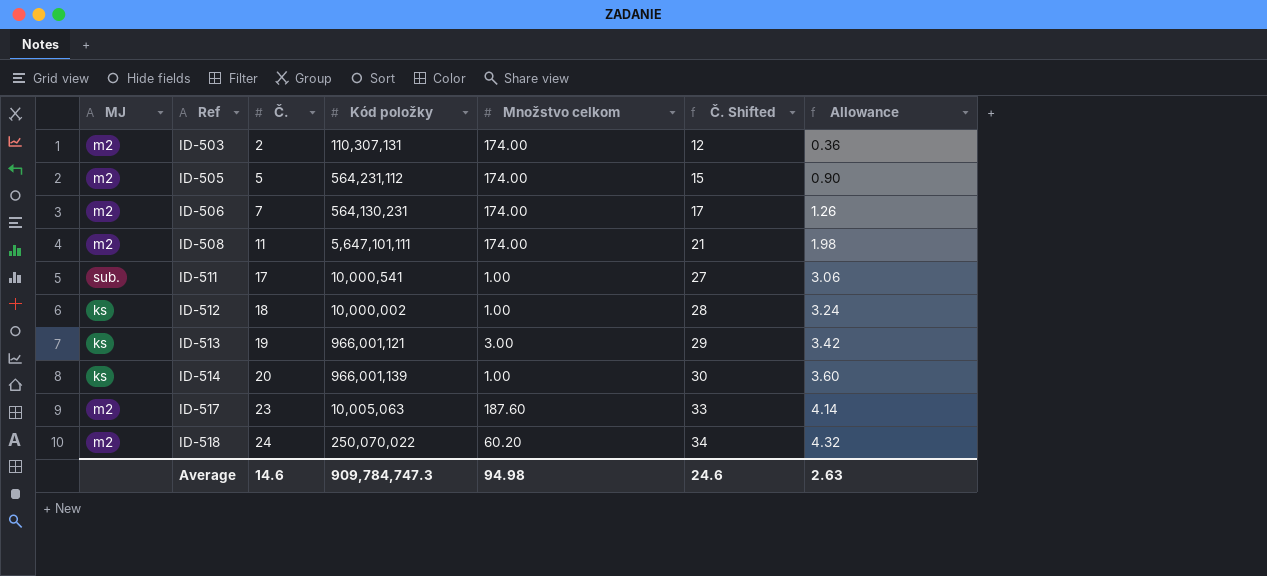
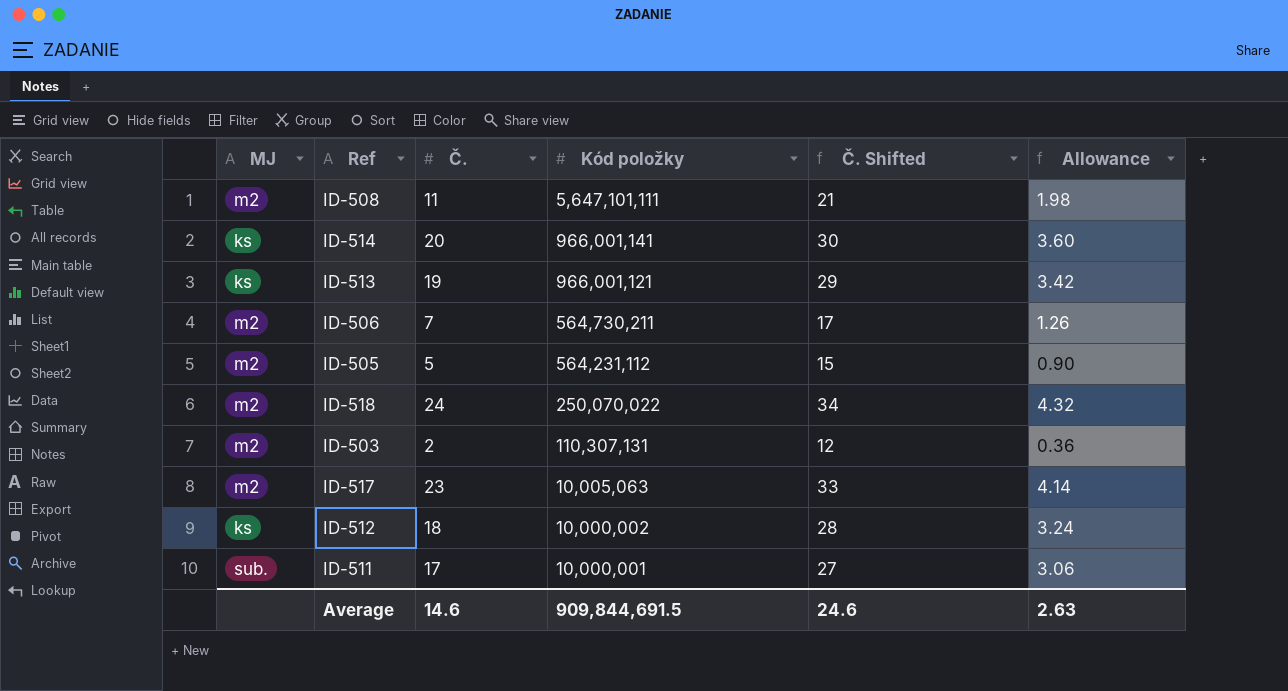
row order: Ref ascending -> Kód položky descending
column Množstvo celkom | position: 5 -> none
ID-514 | Kód položky: 966,001,139 -> 966,001,141
ID-506 | Kód položky: 564,130,231 -> 564,730,211
ID-511 | Kód položky: 10,000,541 -> 10,000,001
Average | Kód položky: 909,784,747.3 -> 909,844,691.5

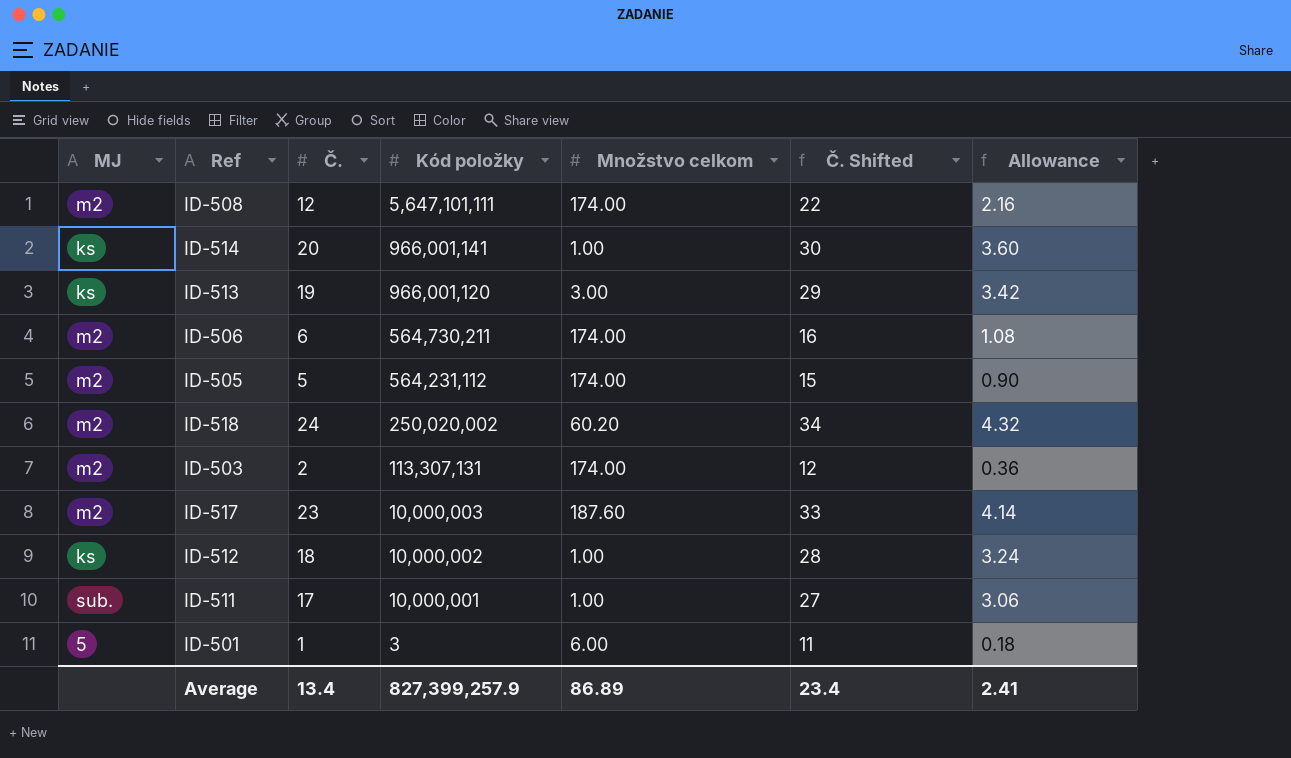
column Množstvo celkom | position: none -> 5
ID-508 | Č.: 11 -> 12
ID-508 | Č. Shifted: 21 -> 22
ID-508 | Allowance: 1.98 -> 2.16
ID-513 | Kód položky: 966,001,121 -> 966,001,120
ID-506 | Č.: 7 -> 6
ID-506 | Č. Shifted: 17 -> 16
ID-506 | Allowance: 1.26 -> 1.08
ID-518 | Kód položky: 250,070,022 -> 250,020,002
ID-503 | Kód položky: 110,307,131 -> 113,307,131
ID-517 | Kód položky: 10,005,063 -> 10,000,003
row ID-501: none -> 5 | 1 | 3 | 6.00 | 11 | 0.18
Average | Č.: 14.6 -> 13.4
Average | Kód položky: 909,844,691.5 -> 827,399,257.9
Average | Č. Shifted: 24.6 -> 23.4
Average | Allowance: 2.63 -> 2.41

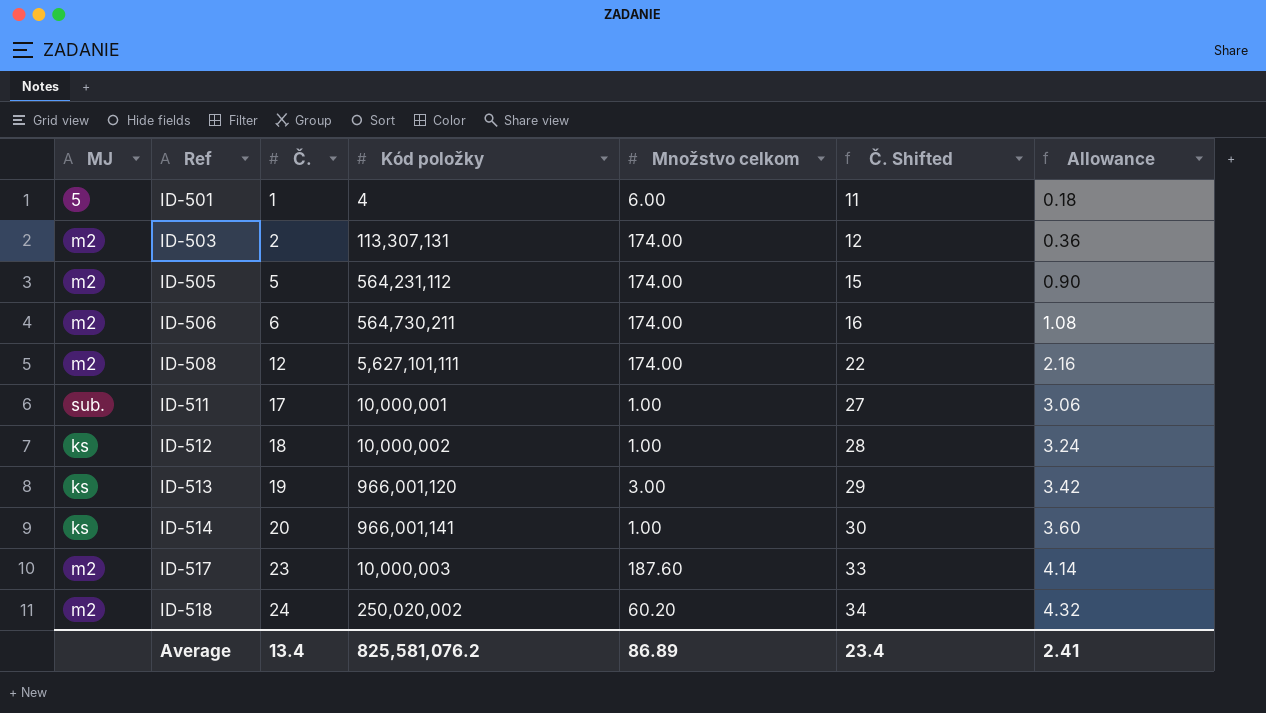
row order: Kód položky descending -> Ref ascending
ID-501 | Kód položky: 3 -> 4
ID-508 | Kód položky: 5,647,101,111 -> 5,627,101,111
Average | Kód položky: 827,399,257.9 -> 825,581,076.2

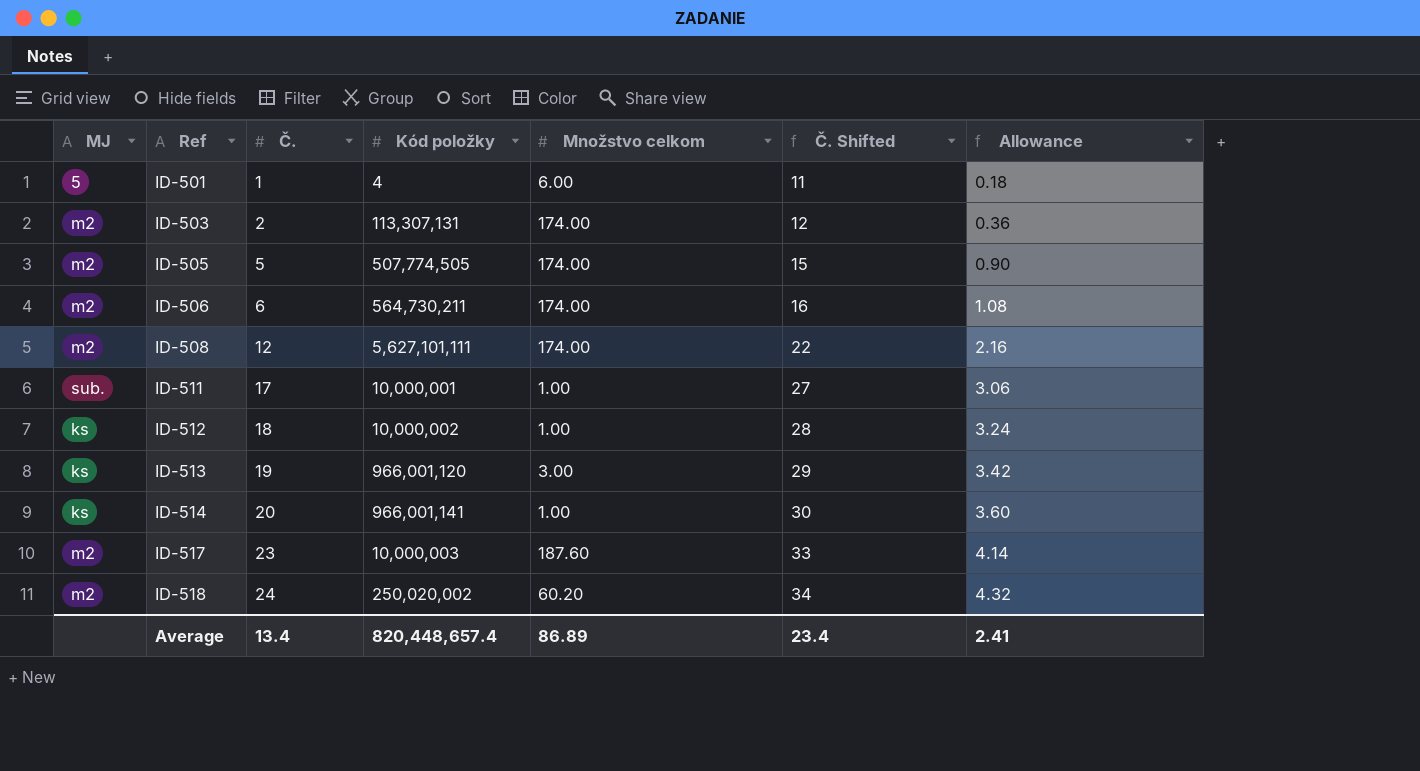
ID-505 | Kód položky: 564,231,112 -> 507,774,505
Average | Kód položky: 825,581,076.2 -> 820,448,657.4

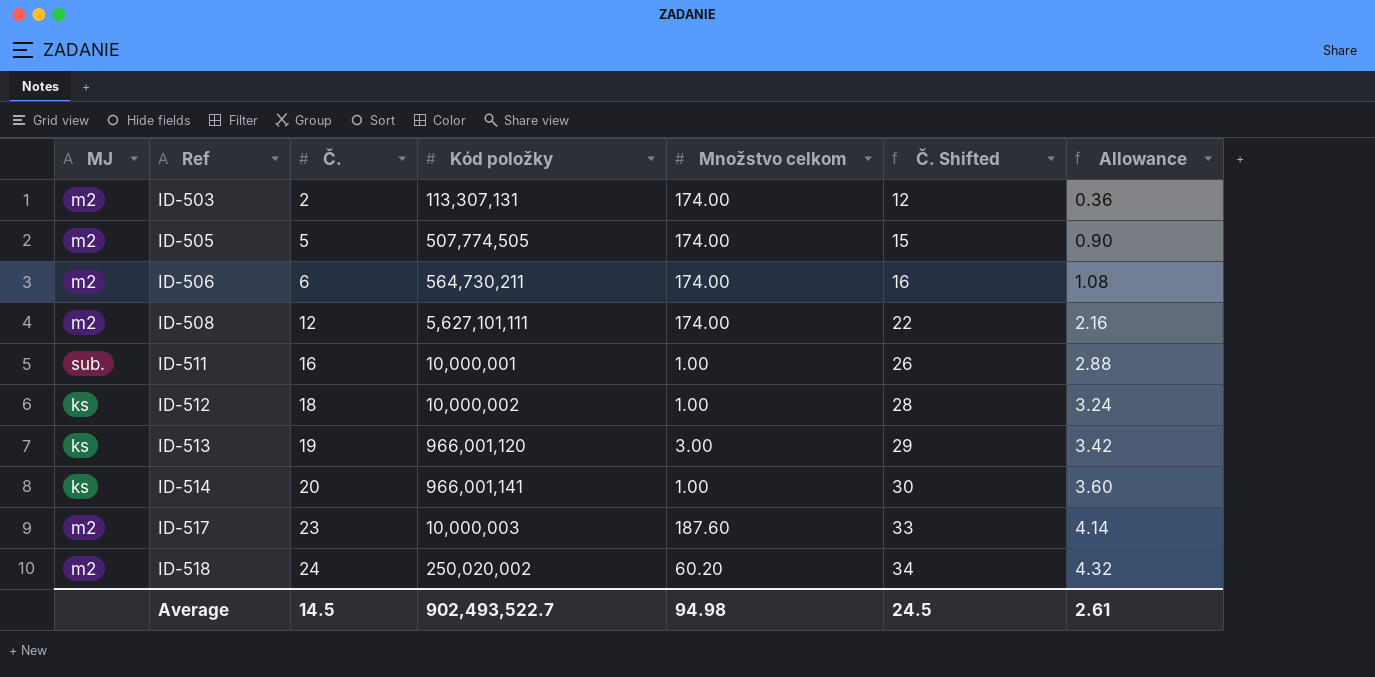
row ID-501: 5 | 1 | 4 | 6.00 | 11 | 0.18 -> none
ID-511 | Č.: 17 -> 16
ID-511 | Č. Shifted: 27 -> 26
ID-511 | Allowance: 3.06 -> 2.88
Average | Č.: 13.4 -> 14.5
Average | Kód položky: 820,448,657.4 -> 902,493,522.7
Average | Množstvo celkom: 86.89 -> 94.98
Average | Č. Shifted: 23.4 -> 24.5
Average | Allowance: 2.41 -> 2.61

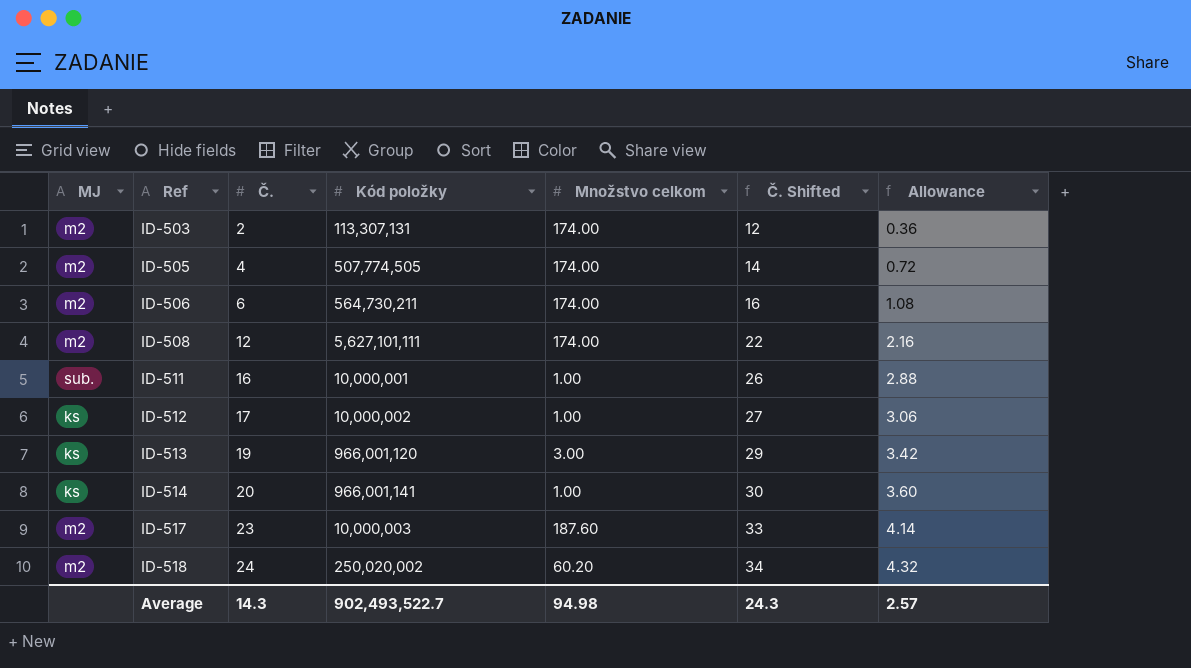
ID-505 | Č.: 5 -> 4
ID-505 | Č. Shifted: 15 -> 14
ID-505 | Allowance: 0.90 -> 0.72
ID-512 | Č.: 18 -> 17
ID-512 | Č. Shifted: 28 -> 27
ID-512 | Allowance: 3.24 -> 3.06
Average | Č.: 14.5 -> 14.3
Average | Č. Shifted: 24.5 -> 24.3
Average | Allowance: 2.61 -> 2.57

